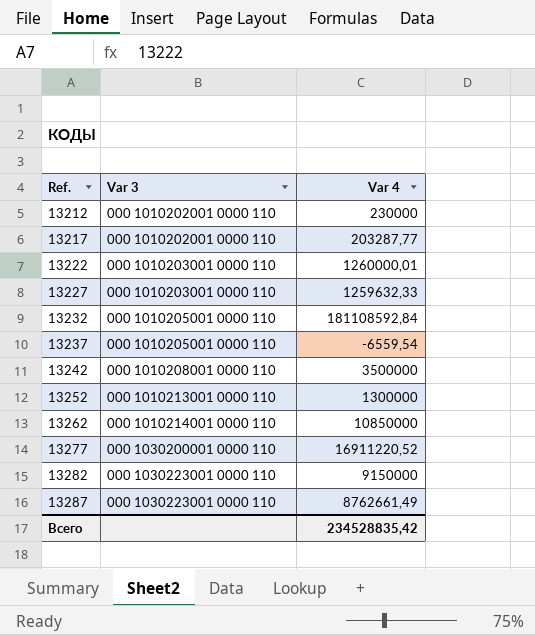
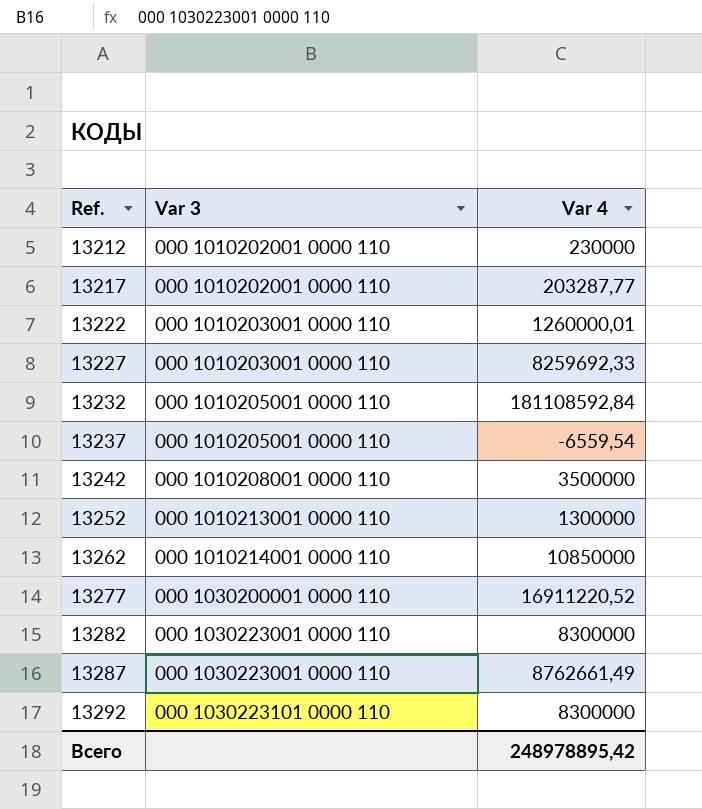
13227 | Var 4: 1259632,33 -> 8259692,33
13282 | Var 4: 9150000 -> 8300000
row 13292: none -> 000 1030223101 0000 110 | 8300000
Всего | Var 4: 234528835,42 -> 248978895,42

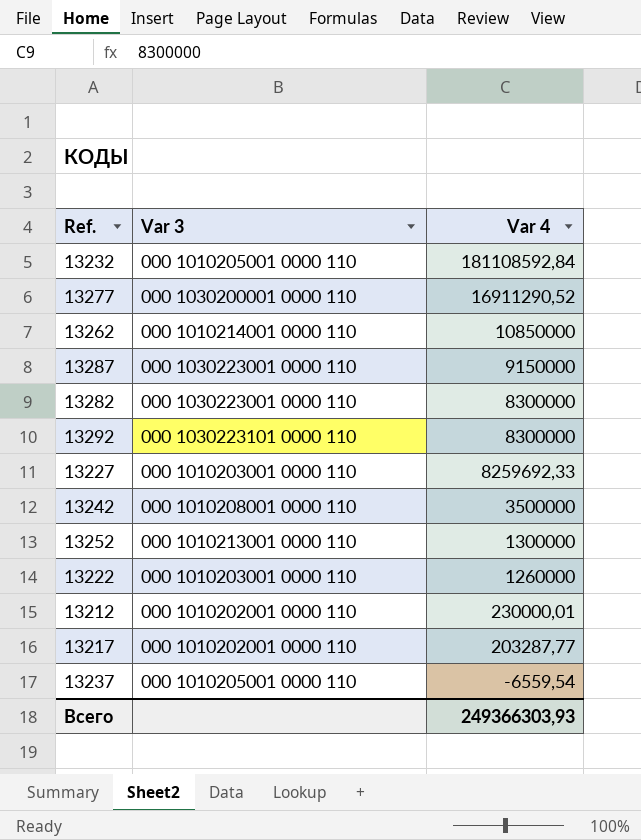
row order: Ref. ascending -> Var 4 descending
13277 | Var 4: 16911220,52 -> 16911290,52
13287 | Var 4: 8762661,49 -> 9150000
13222 | Var 4: 1260000,01 -> 1260000
13212 | Var 4: 230000 -> 230000,01
Всего | Var 4: 248978895,42 -> 249366303,93

